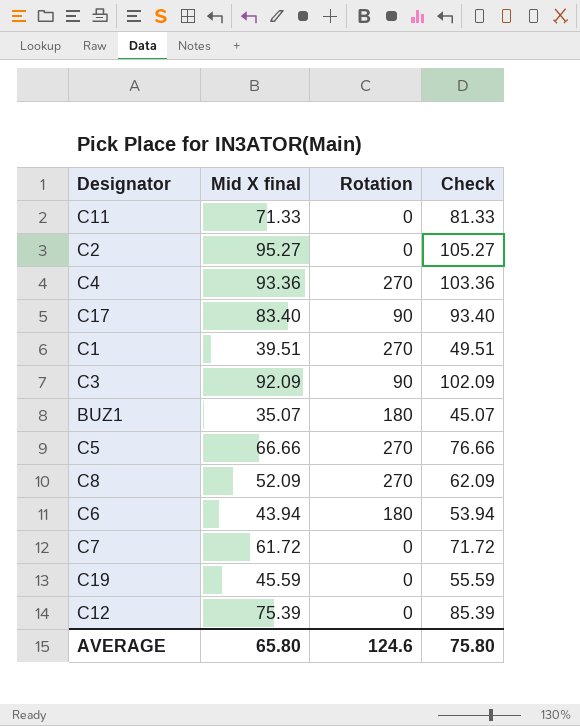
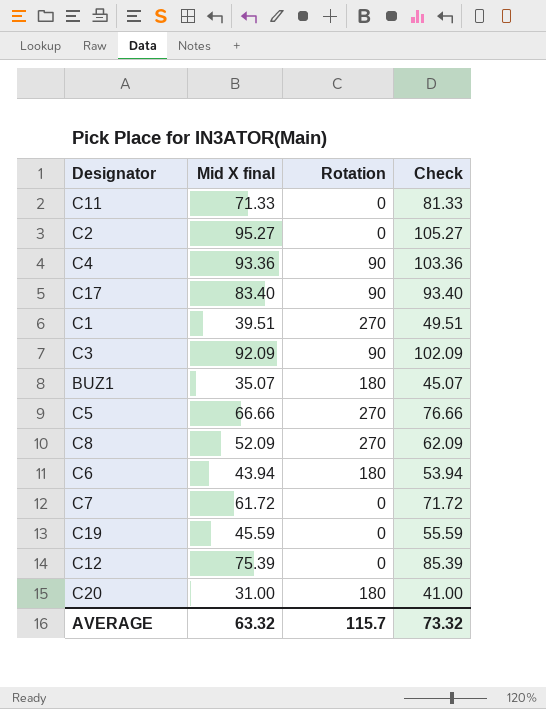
C4 | Rotation: 270 -> 90
row C20: none -> 31.00 | 180 | 41.00
AVERAGE | Mid X final: 65.80 -> 63.32
AVERAGE | Rotation: 124.6 -> 115.7
AVERAGE | Check: 75.80 -> 73.32

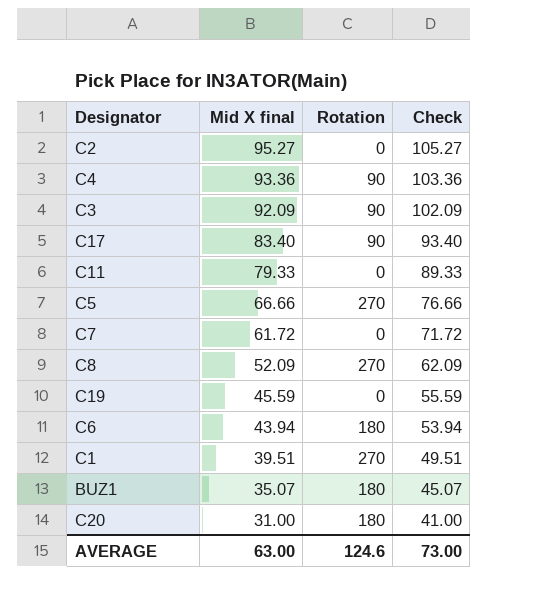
row order: none -> Mid X final descending
row C12: 75.39 | 0 | 85.39 -> none
C11 | Mid X final: 71.33 -> 79.33
C11 | Check: 81.33 -> 89.33
AVERAGE | Mid X final: 63.32 -> 63.00
AVERAGE | Rotation: 115.7 -> 124.6
AVERAGE | Check: 73.32 -> 73.00

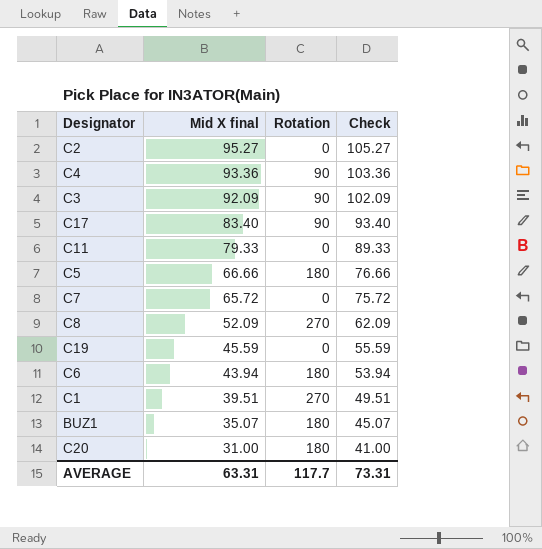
C5 | Rotation: 270 -> 180
C7 | Mid X final: 61.72 -> 65.72
C7 | Check: 71.72 -> 75.72
AVERAGE | Mid X final: 63.00 -> 63.31
AVERAGE | Rotation: 124.6 -> 117.7
AVERAGE | Check: 73.00 -> 73.31

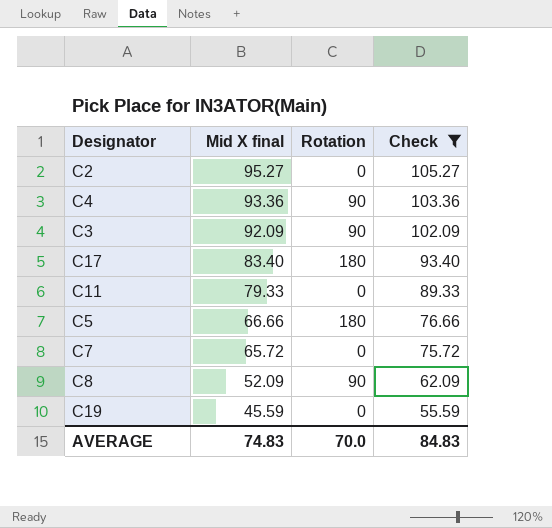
filter: none -> Check >= 55.59
C17 | Rotation: 90 -> 180
C8 | Rotation: 270 -> 90
AVERAGE | Mid X final: 63.31 -> 74.83
AVERAGE | Rotation: 117.7 -> 70.0
AVERAGE | Check: 73.31 -> 84.83

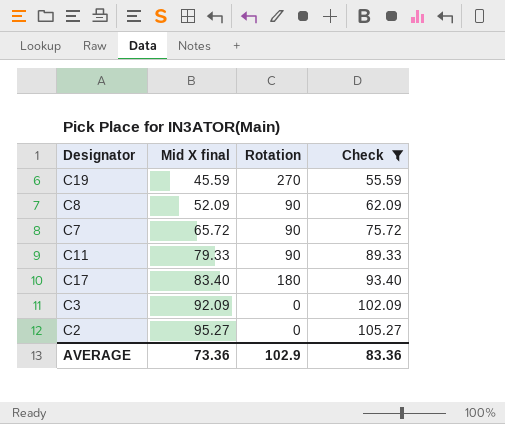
row order: Mid X final descending -> Mid X final ascending
row C4: 93.36 | 90 | 103.36 -> none
row C5: 66.66 | 180 | 76.66 -> none
C19 | Rotation: 0 -> 270
C7 | Rotation: 0 -> 90
C11 | Rotation: 0 -> 90
C3 | Rotation: 90 -> 0
AVERAGE | Mid X final: 74.83 -> 73.36
AVERAGE | Rotation: 70.0 -> 102.9
AVERAGE | Check: 84.83 -> 83.36

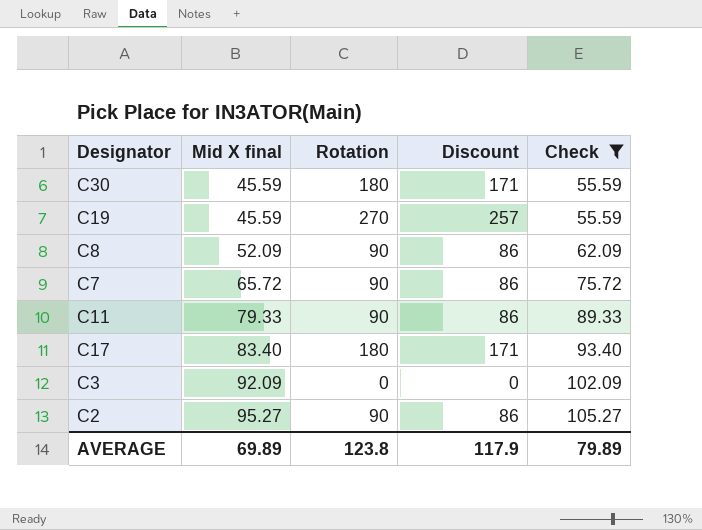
column Discount | formula: none -> [Rotation] * 0.95
row C30: none -> 45.59 | 180 | 171 | 55.59
C2 | Rotation: 0 -> 90
AVERAGE | Mid X final: 73.36 -> 69.89
AVERAGE | Rotation: 102.9 -> 123.8
AVERAGE | Check: 83.36 -> 79.89

